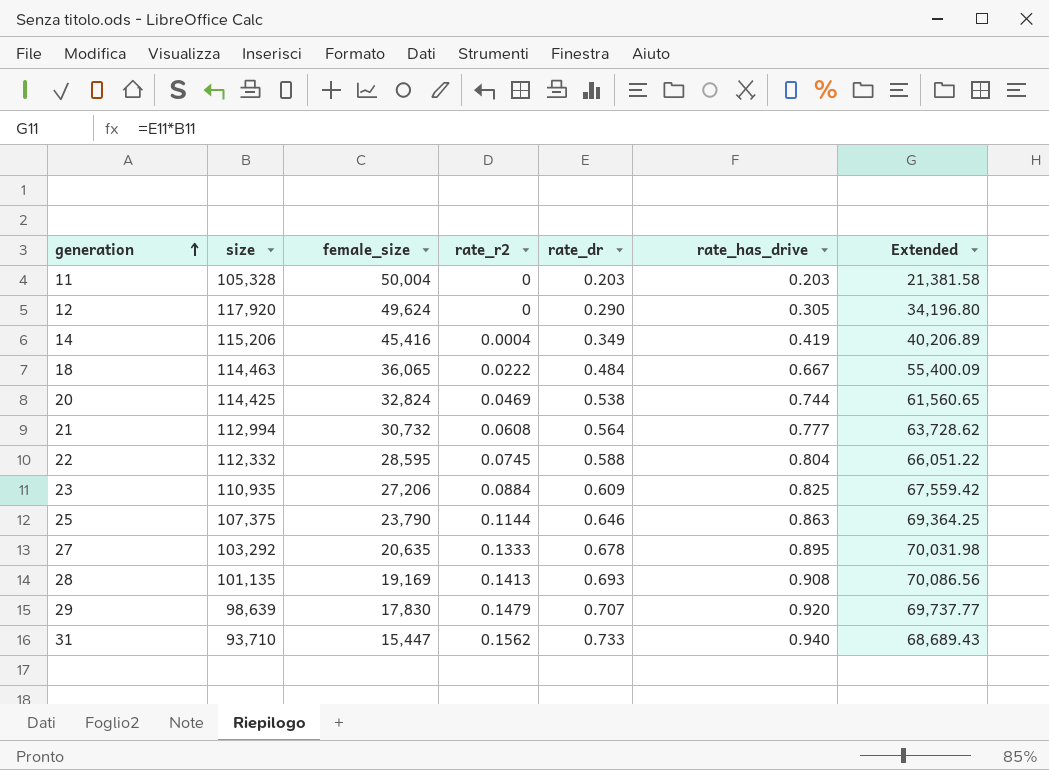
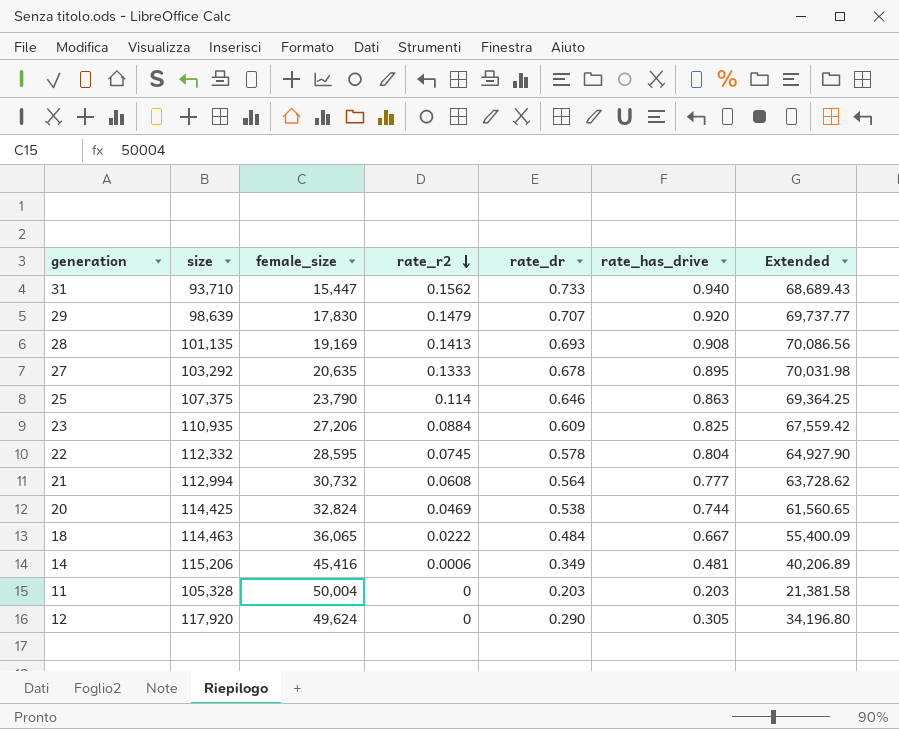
row order: generation ascending -> rate_r2 descending
25 | rate_r2: 0.1144 -> 0.114
22 | rate_dr: 0.588 -> 0.578
22 | Extended: 66,051.22 -> 64,927.90
14 | rate_r2: 0.0004 -> 0.0006
14 | rate_has_drive: 0.419 -> 0.481

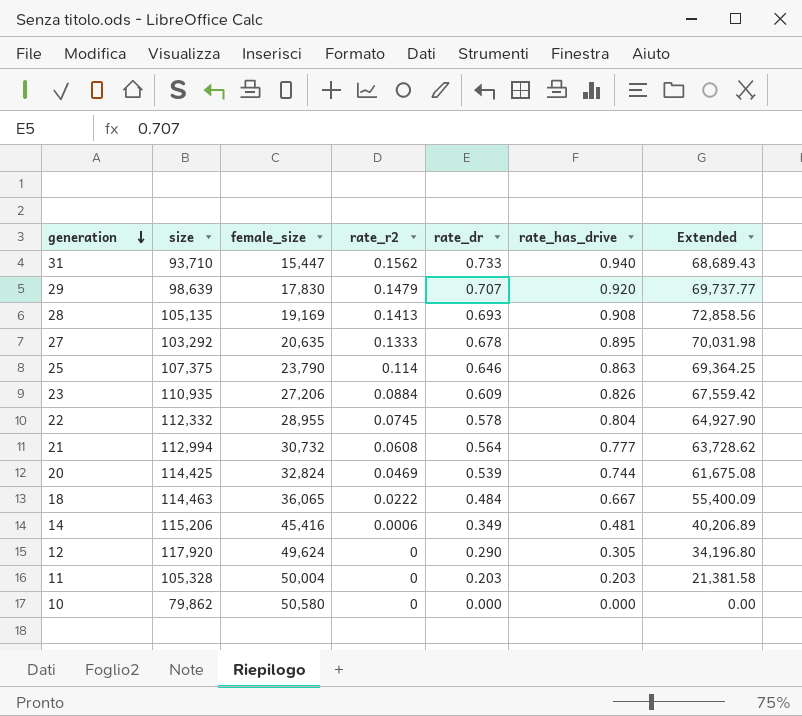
row order: rate_r2 descending -> generation descending
28 | size: 101,135 -> 105,135
28 | Extended: 70,086.56 -> 72,858.56
23 | rate_has_drive: 0.825 -> 0.826
22 | female_size: 28,595 -> 28,955
20 | rate_dr: 0.538 -> 0.539
20 | Extended: 61,560.65 -> 61,675.08
row 10: none -> 79,862 | 50,580 | 0 | 0.000 | 0.000 | 0.00

